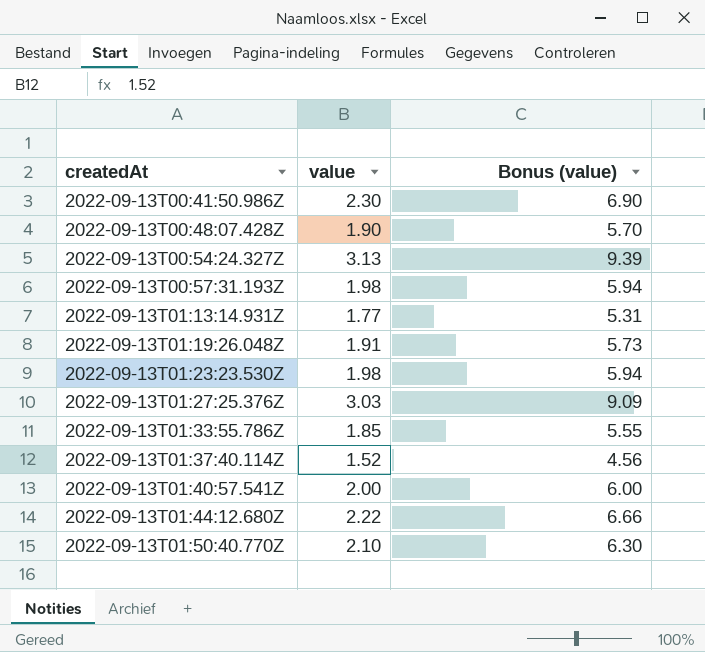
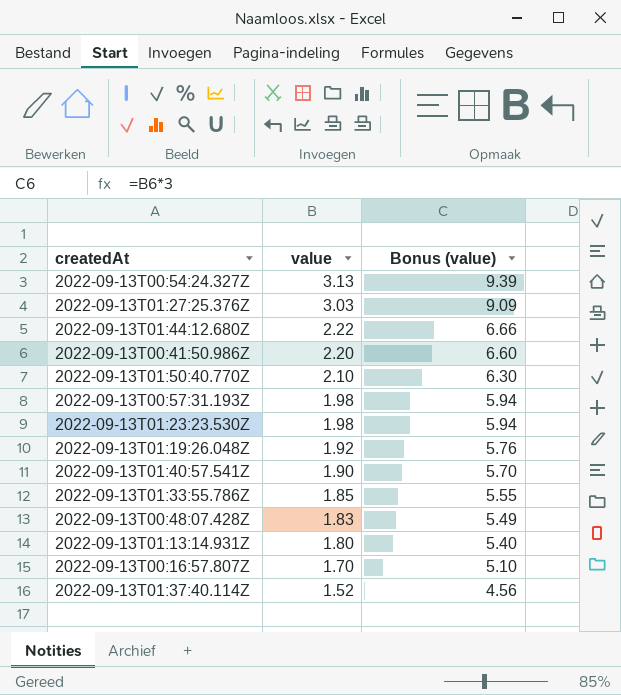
row order: createdAt ascending -> value descending
2022-09-13T00:41:50.986Z | value: 2.30 -> 2.20
2022-09-13T00:41:50.986Z | Bonus (value): 6.90 -> 6.60
2022-09-13T01:19:26.048Z | value: 1.91 -> 1.92
2022-09-13T01:19:26.048Z | Bonus (value): 5.73 -> 5.76
2022-09-13T01:40:57.541Z | value: 2.00 -> 1.90
2022-09-13T01:40:57.541Z | Bonus (value): 6.00 -> 5.70
2022-09-13T00:48:07.428Z | value: 1.90 -> 1.83
2022-09-13T00:48:07.428Z | Bonus (value): 5.70 -> 5.49
2022-09-13T01:13:14.931Z | value: 1.77 -> 1.80
2022-09-13T01:13:14.931Z | Bonus (value): 5.31 -> 5.40
row 2022-09-13T00:16:57.807Z: none -> 1.70 | 5.10

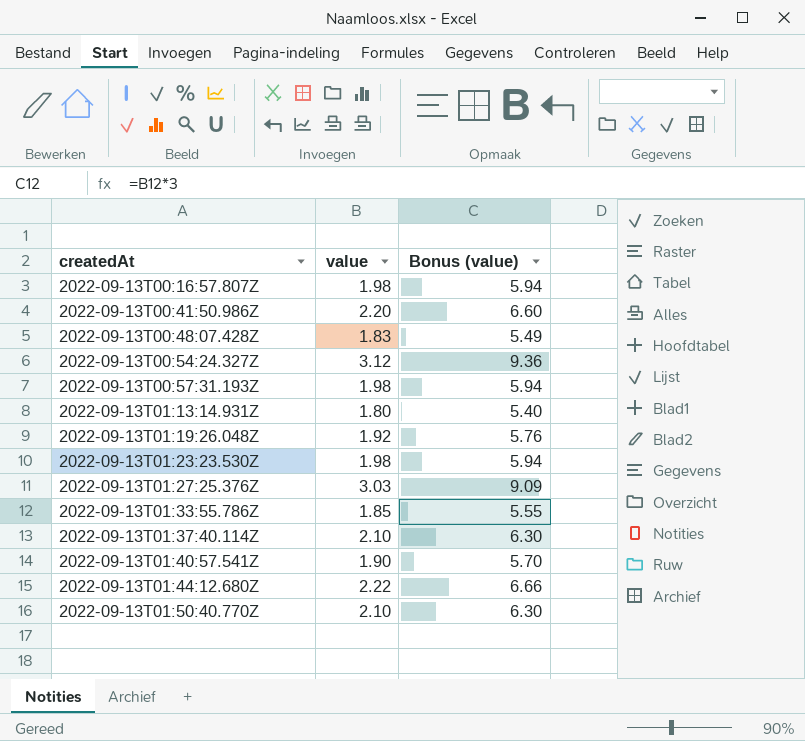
row order: value descending -> createdAt ascending
2022-09-13T00:16:57.807Z | value: 1.70 -> 1.98
2022-09-13T00:16:57.807Z | Bonus (value): 5.10 -> 5.94
2022-09-13T00:54:24.327Z | value: 3.13 -> 3.12
2022-09-13T00:54:24.327Z | Bonus (value): 9.39 -> 9.36
2022-09-13T01:37:40.114Z | value: 1.52 -> 2.10
2022-09-13T01:37:40.114Z | Bonus (value): 4.56 -> 6.30

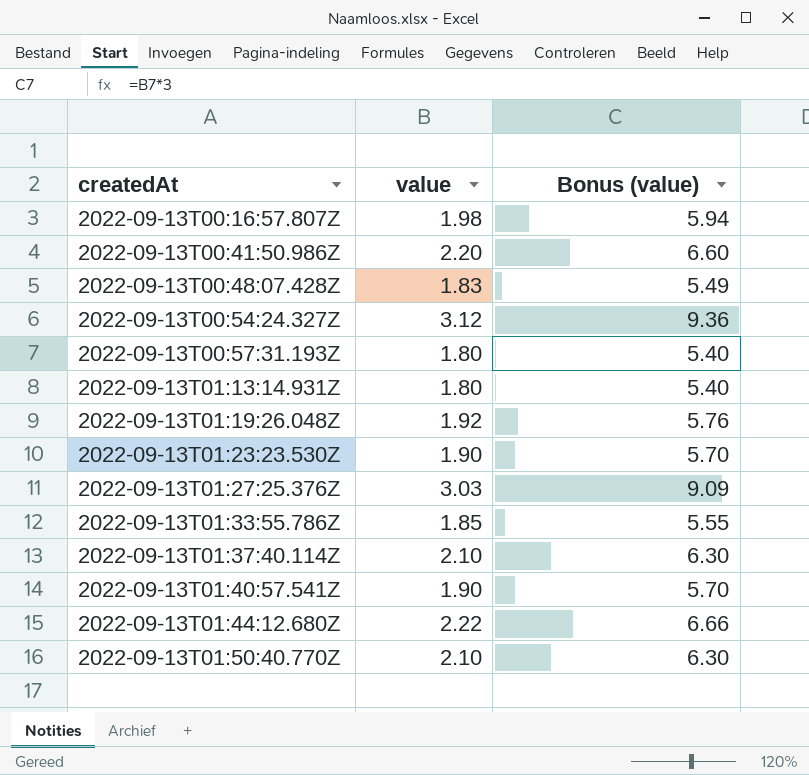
2022-09-13T00:57:31.193Z | value: 1.98 -> 1.80
2022-09-13T00:57:31.193Z | Bonus (value): 5.94 -> 5.40
2022-09-13T01:23:23.530Z | value: 1.98 -> 1.90
2022-09-13T01:23:23.530Z | Bonus (value): 5.94 -> 5.70

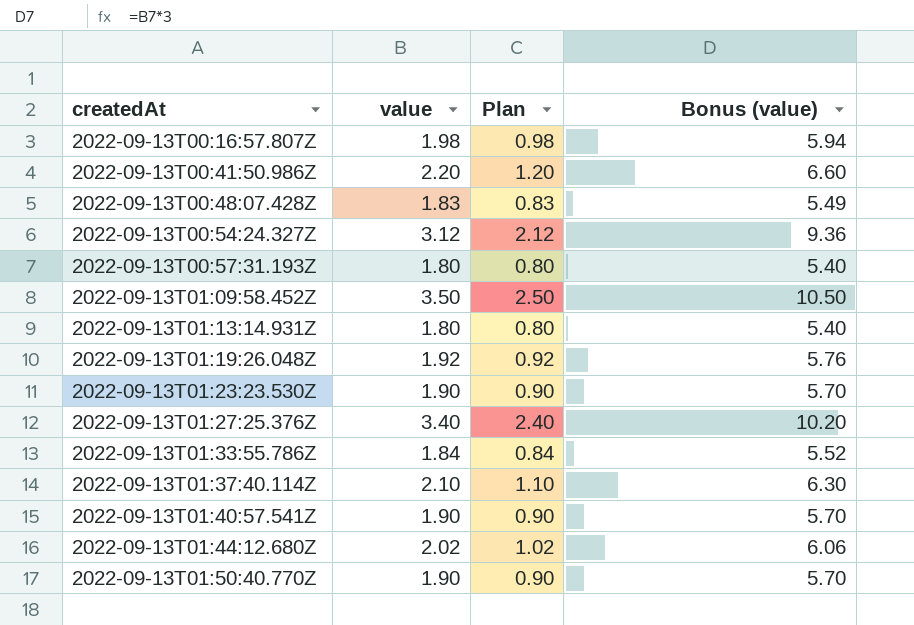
column Plan | formula: none -> [value] - 1
row 2022-09-13T01:09:58.452Z: none -> 3.50 | 2.50 | 10.50
2022-09-13T01:27:25.376Z | value: 3.03 -> 3.40
2022-09-13T01:27:25.376Z | Bonus (value): 9.09 -> 10.20
2022-09-13T01:33:55.786Z | value: 1.85 -> 1.84
2022-09-13T01:33:55.786Z | Bonus (value): 5.55 -> 5.52
2022-09-13T01:44:12.680Z | value: 2.22 -> 2.02
2022-09-13T01:44:12.680Z | Bonus (value): 6.66 -> 6.06
2022-09-13T01:50:40.770Z | value: 2.10 -> 1.90
2022-09-13T01:50:40.770Z | Bonus (value): 6.30 -> 5.70

